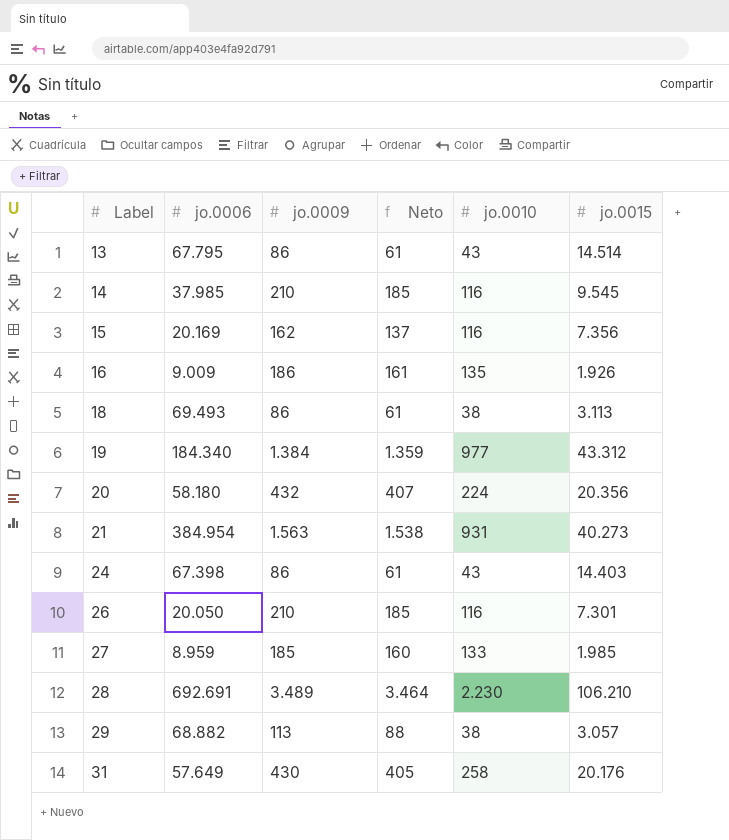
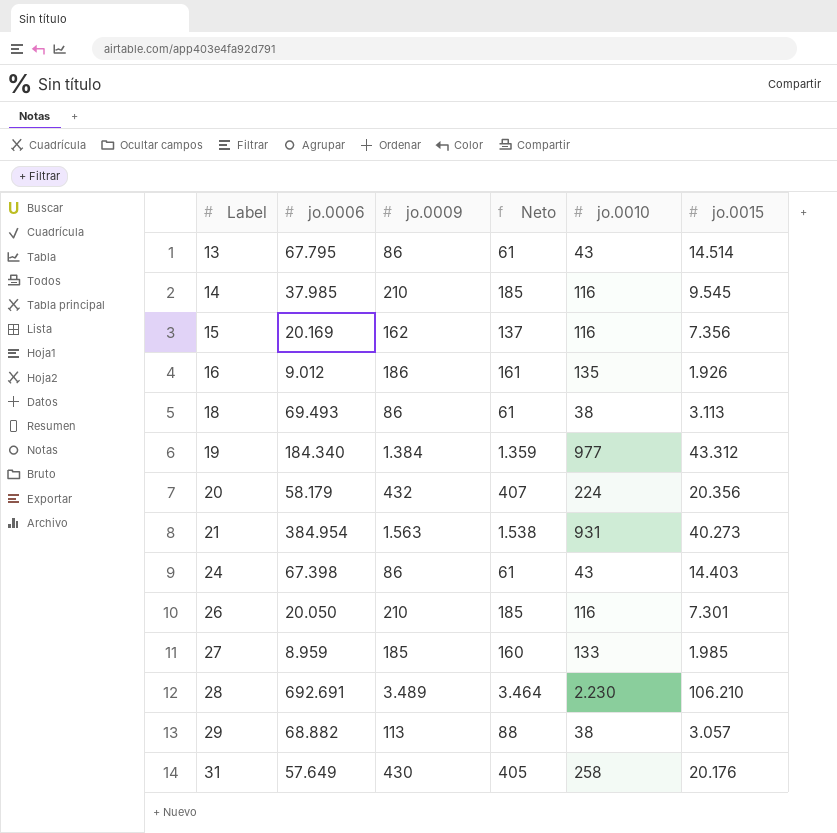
16 | jo.0006: 9.009 -> 9.012
20 | jo.0006: 58.180 -> 58.179

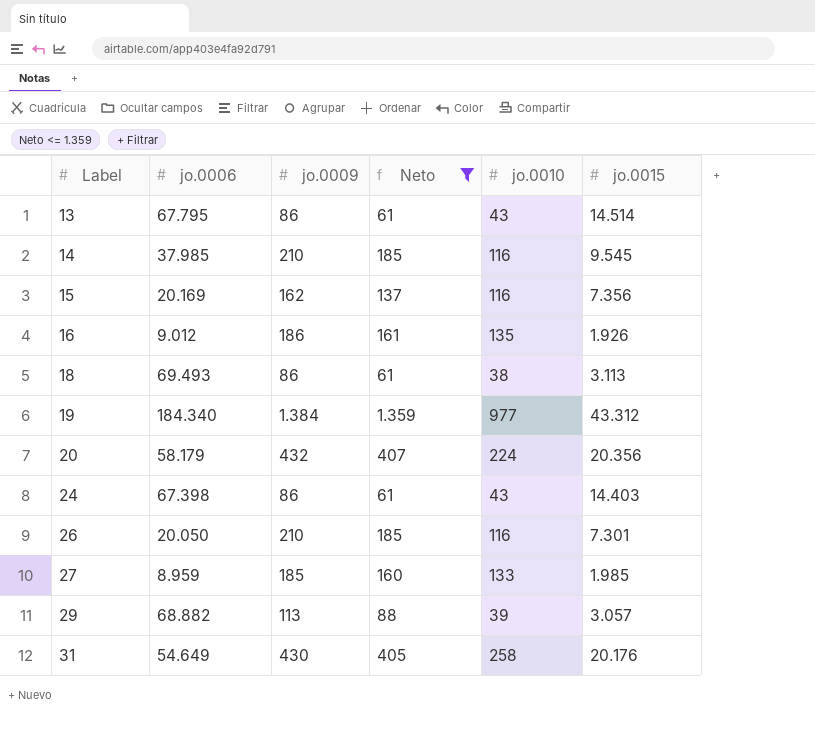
filter: none -> Neto <= 1.359
29 | jo.0010: 38 -> 39
31 | jo.0006: 57.649 -> 54.649

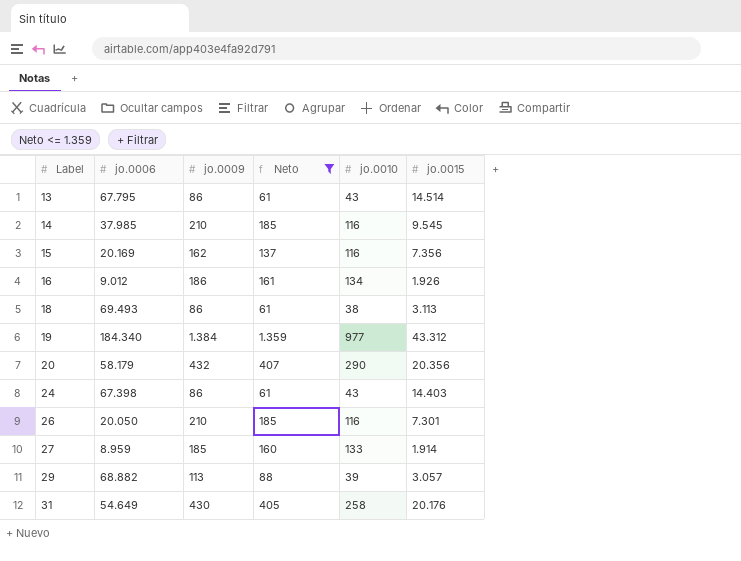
16 | jo.0010: 135 -> 134
20 | jo.0010: 224 -> 290
27 | jo.0015: 1.985 -> 1.914

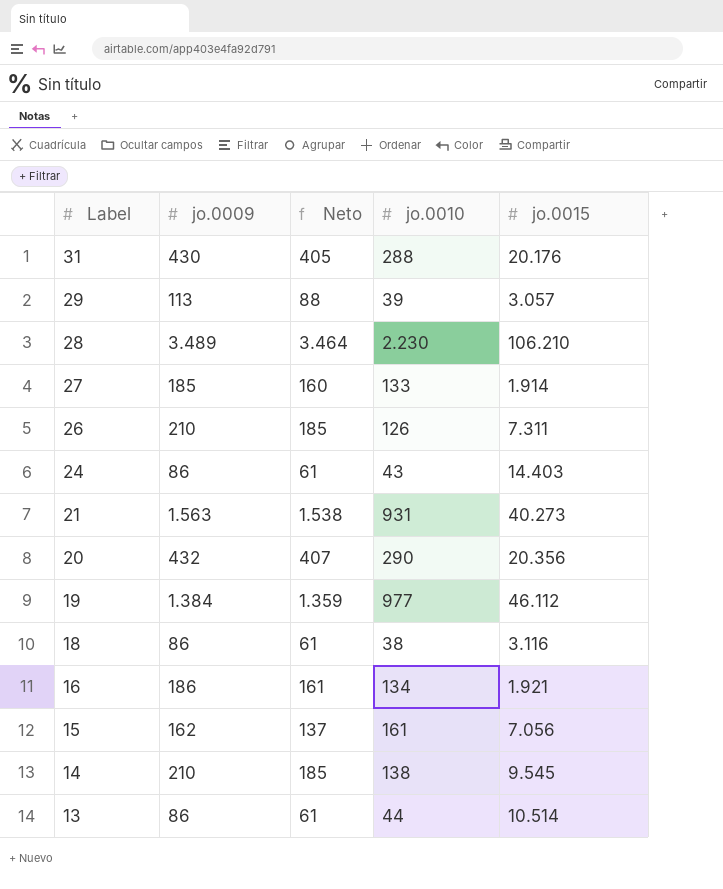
filter: Neto <= 1.359 -> none
row order: Label ascending -> Label descending
column jo.0006 | position: 2 -> none
31 | jo.0010: 258 -> 288
26 | jo.0010: 116 -> 126
26 | jo.0015: 7.301 -> 7.311
19 | jo.0015: 43.312 -> 46.112
18 | jo.0015: 3.113 -> 3.116
16 | jo.0015: 1.926 -> 1.921
15 | jo.0010: 116 -> 161
15 | jo.0015: 7.356 -> 7.056
14 | jo.0010: 116 -> 138
13 | jo.0010: 43 -> 44
13 | jo.0015: 14.514 -> 10.514

